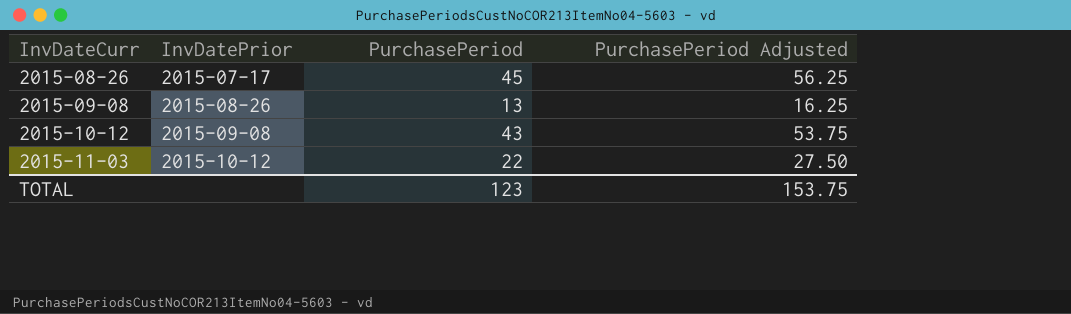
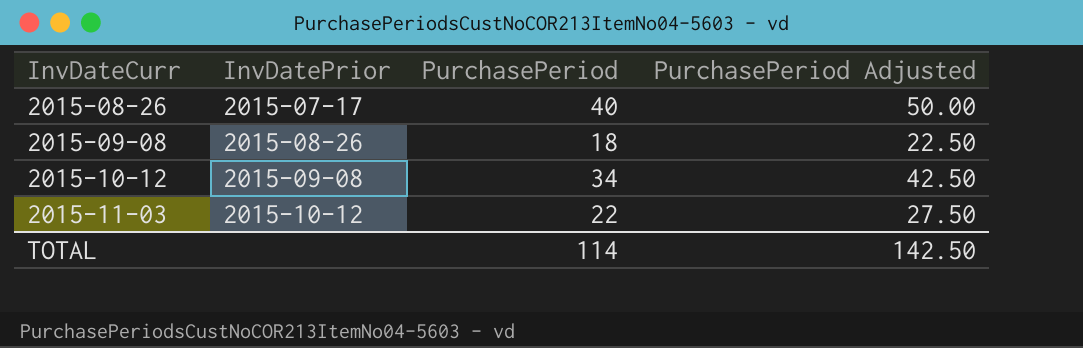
2015-08-26 | PurchasePeriod: 45 -> 40
2015-08-26 | PurchasePeriod Adjusted: 56.25 -> 50.00
2015-09-08 | PurchasePeriod: 13 -> 18
2015-09-08 | PurchasePeriod Adjusted: 16.25 -> 22.50
2015-10-12 | PurchasePeriod: 43 -> 34
2015-10-12 | PurchasePeriod Adjusted: 53.75 -> 42.50
TOTAL | PurchasePeriod: 123 -> 114
TOTAL | PurchasePeriod Adjusted: 153.75 -> 142.50

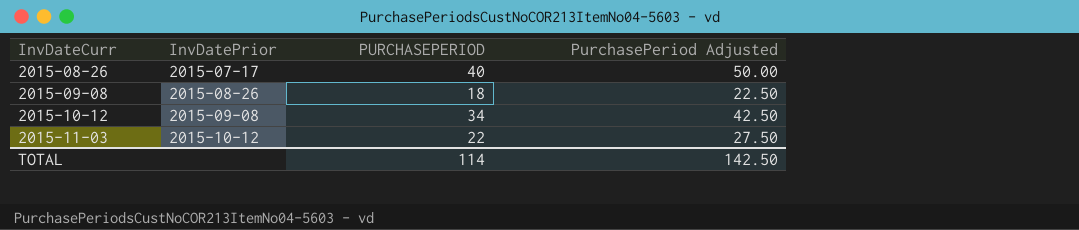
column name: PurchasePeriod -> PURCHASEPERIOD

